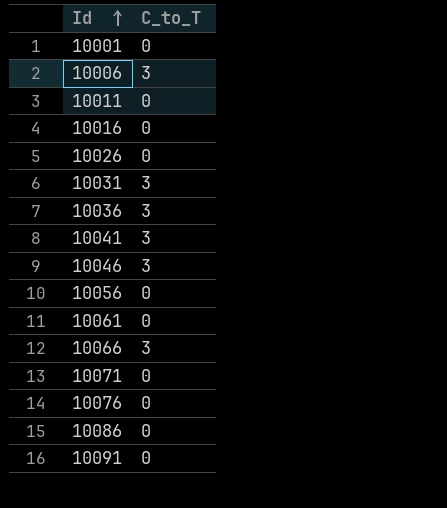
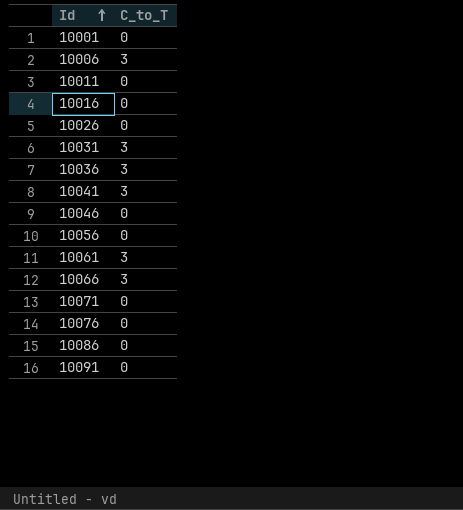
10046 | C_to_T: 3 -> 0
10061 | C_to_T: 0 -> 3

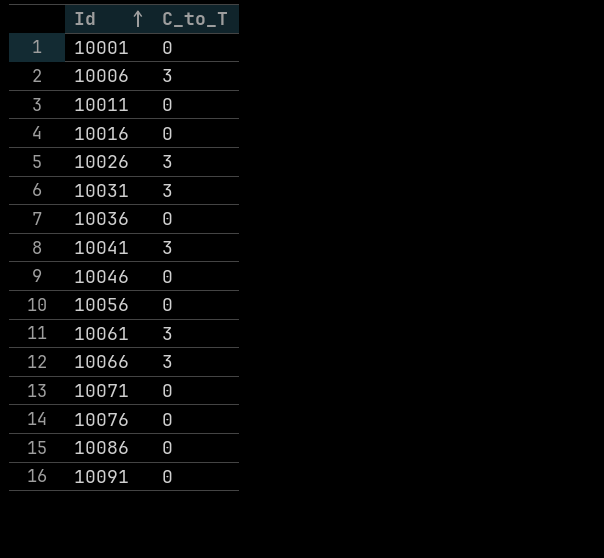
10026 | C_to_T: 0 -> 3
10036 | C_to_T: 3 -> 0

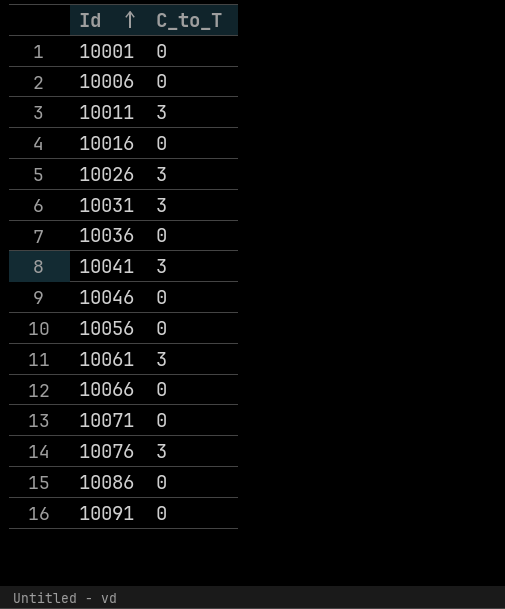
10006 | C_to_T: 3 -> 0
10011 | C_to_T: 0 -> 3
10066 | C_to_T: 3 -> 0
10076 | C_to_T: 0 -> 3

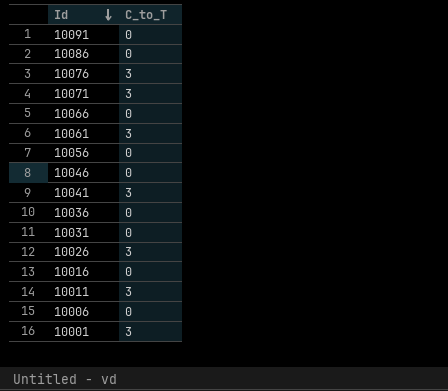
row order: Id ascending -> Id descending
10071 | C_to_T: 0 -> 3
10031 | C_to_T: 3 -> 0
10001 | C_to_T: 0 -> 3

